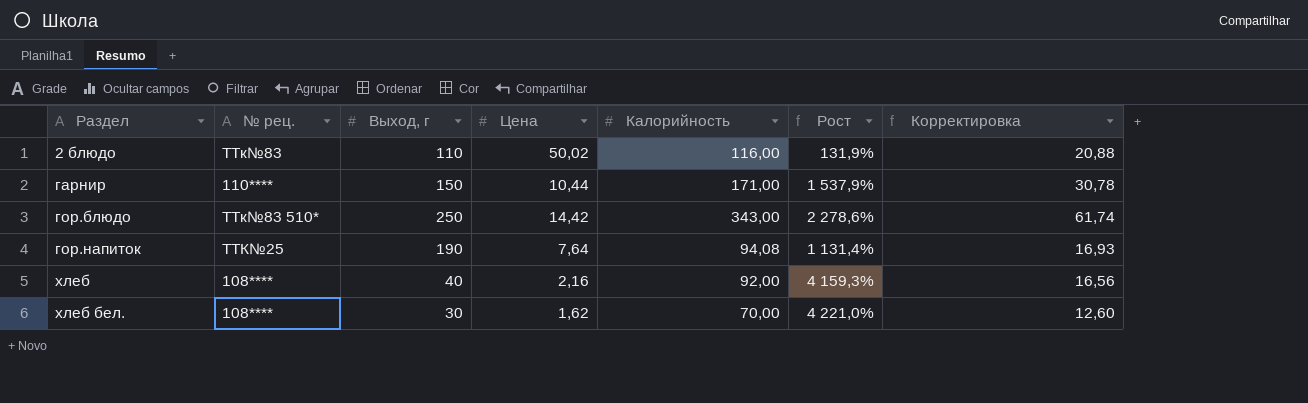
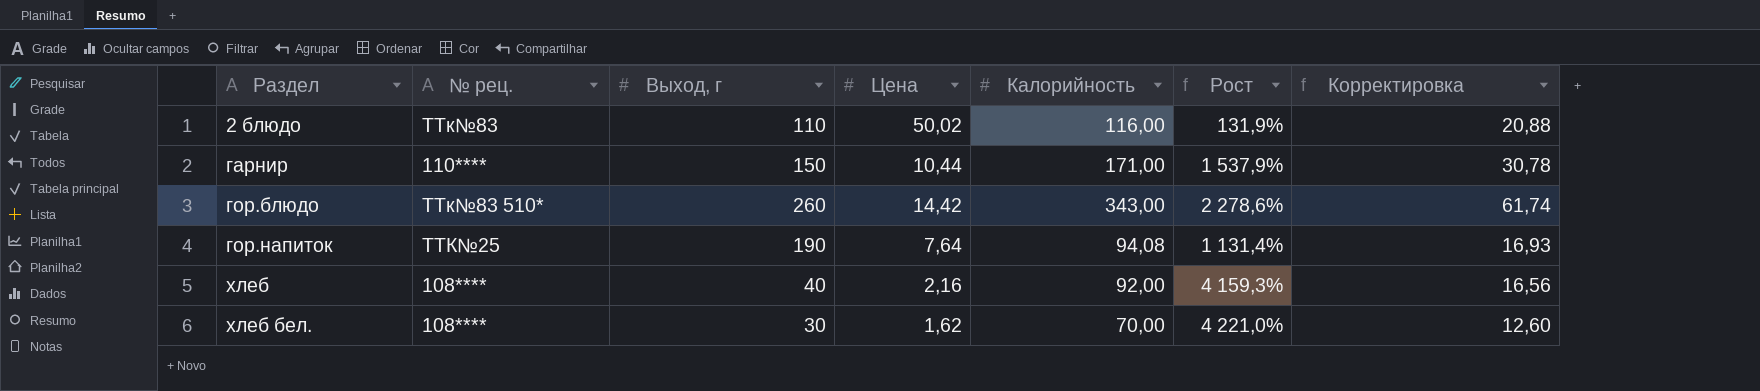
гор.блюдо | Выход, г: 250 -> 260

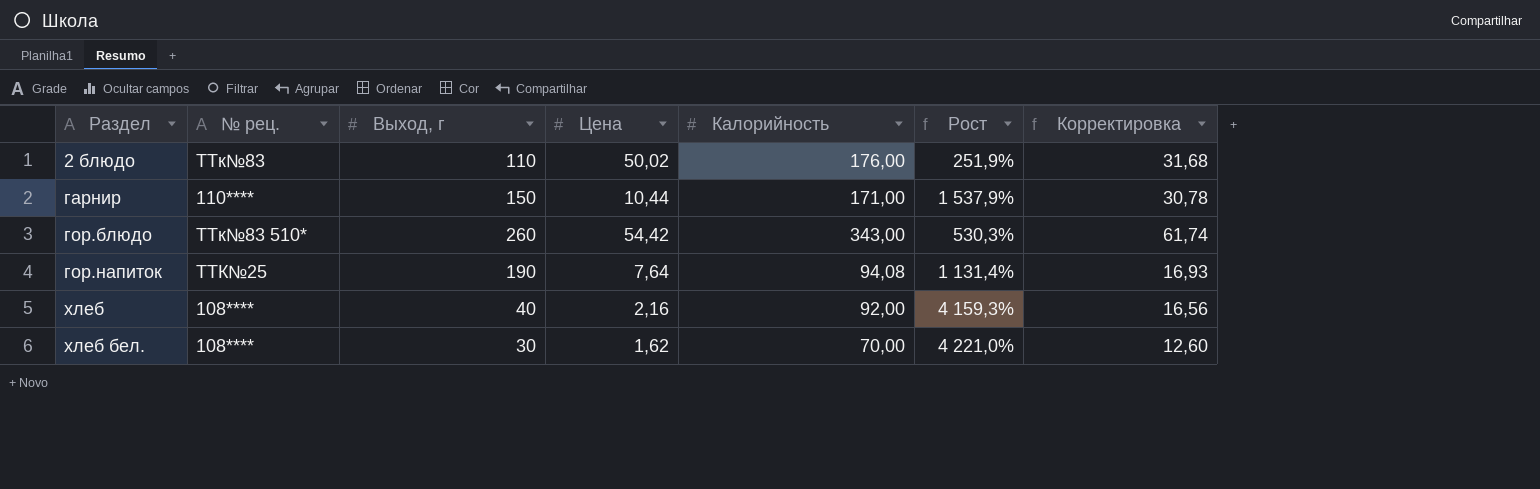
2 блюдо | Калорийность: 116,00 -> 176,00
2 блюдо | Рост: 131,9% -> 251,9%
2 блюдо | Корректировка: 20,88 -> 31,68
гор.блюдо | Цена: 14,42 -> 54,42
гор.блюдо | Рост: 2 278,6% -> 530,3%

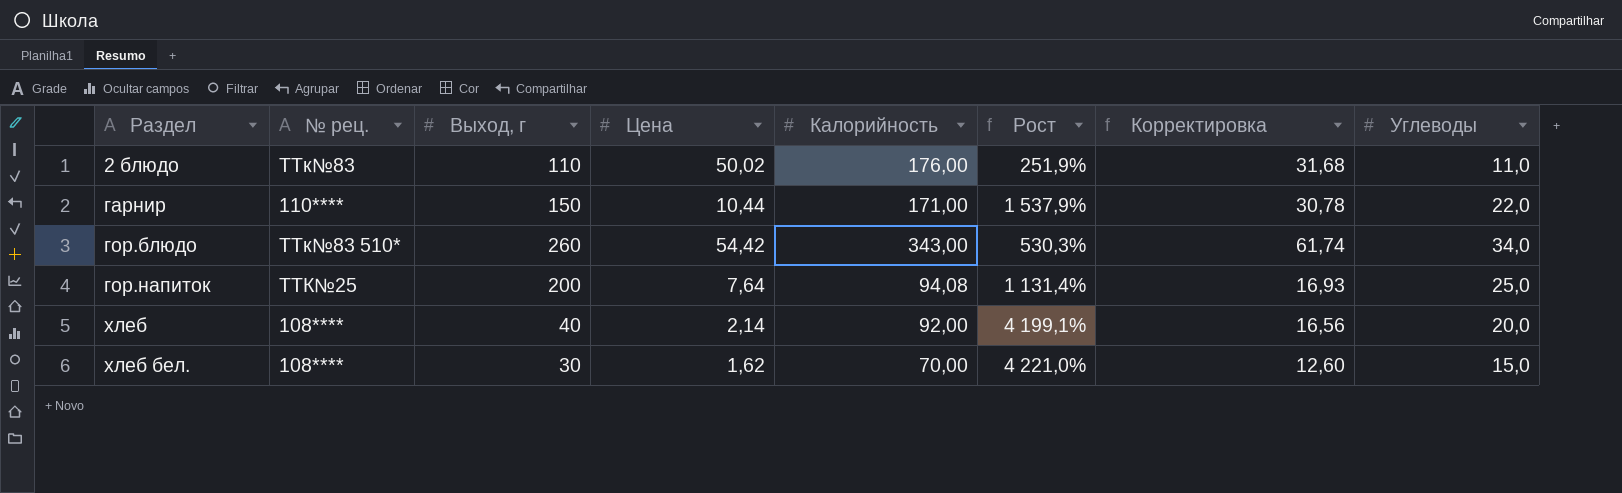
column Углеводы | position: none -> 8
гор.напиток | Выход, г: 190 -> 200
хлеб | Цена: 2,16 -> 2,14
хлеб | Рост: 4 159,3% -> 4 199,1%

